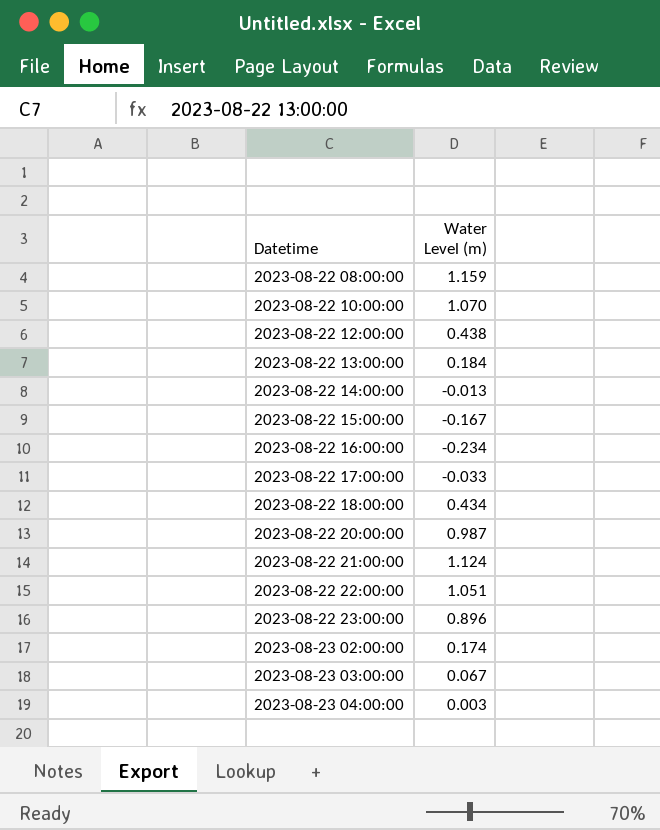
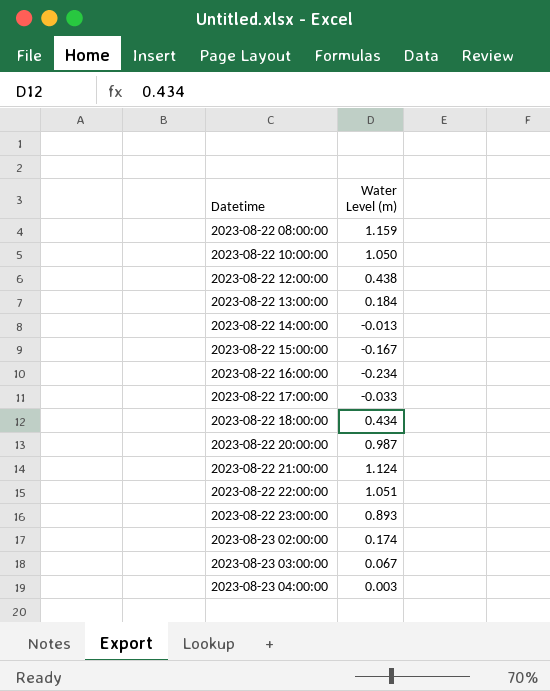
2023-08-22 10:00:00 | Water Level (m): 1.070 -> 1.050
2023-08-22 23:00:00 | Water Level (m): 0.896 -> 0.893

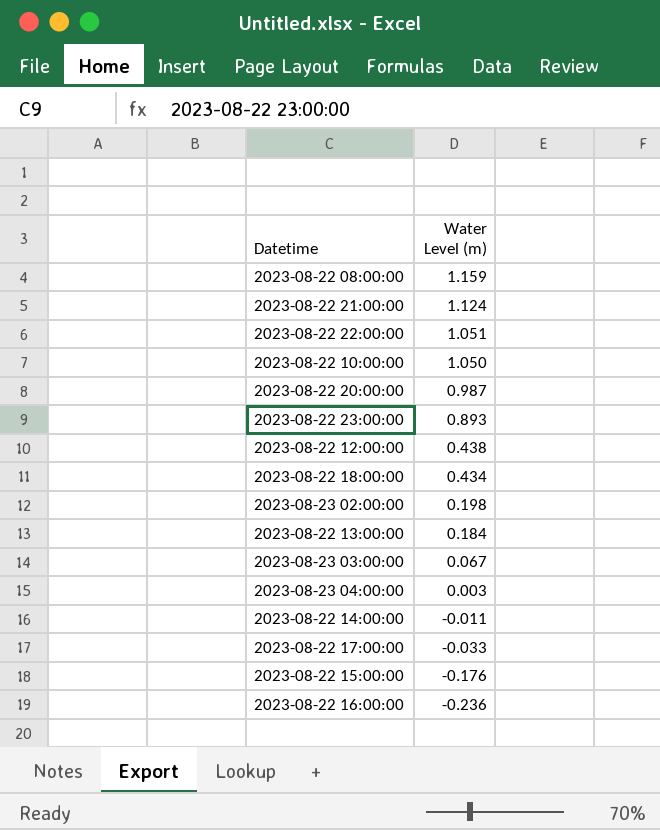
row order: Datetime ascending -> Water Level (m) descending
2023-08-23 02:00:00 | Water Level (m): 0.174 -> 0.198
2023-08-22 14:00:00 | Water Level (m): -0.013 -> -0.011
2023-08-22 15:00:00 | Water Level (m): -0.167 -> -0.176
2023-08-22 16:00:00 | Water Level (m): -0.234 -> -0.236

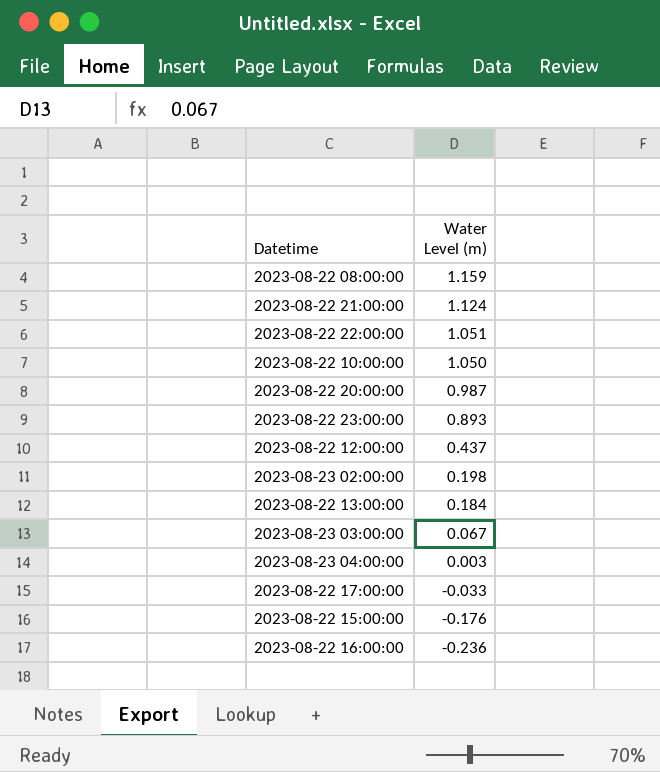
row 2023-08-22 18:00:00: 0.434 -> none
row 2023-08-22 14:00:00: -0.011 -> none
2023-08-22 12:00:00 | Water Level (m): 0.438 -> 0.437

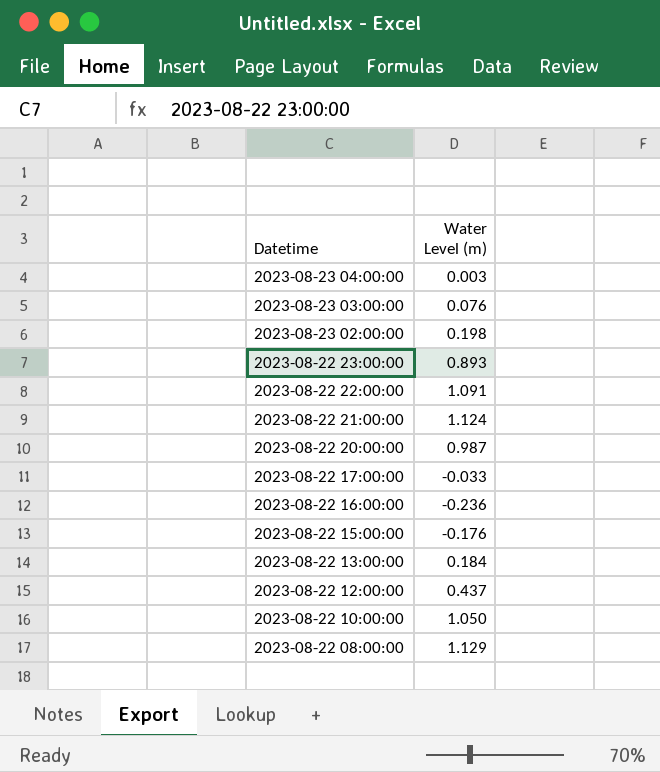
row order: Water Level (m) descending -> Datetime descending
2023-08-23 03:00:00 | Water Level (m): 0.067 -> 0.076
2023-08-22 22:00:00 | Water Level (m): 1.051 -> 1.091
2023-08-22 08:00:00 | Water Level (m): 1.159 -> 1.129

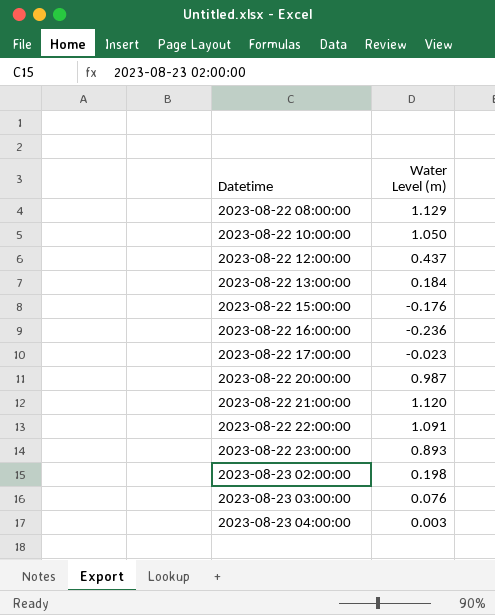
row order: Datetime descending -> Datetime ascending
2023-08-22 17:00:00 | Water Level (m): -0.033 -> -0.023
2023-08-22 21:00:00 | Water Level (m): 1.124 -> 1.120

